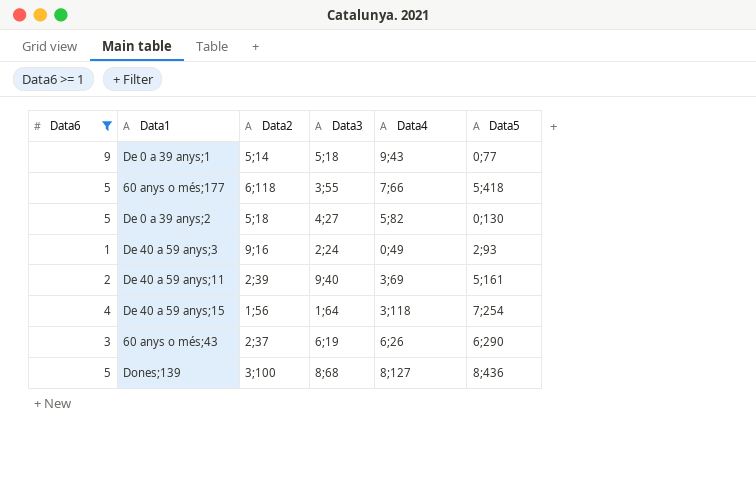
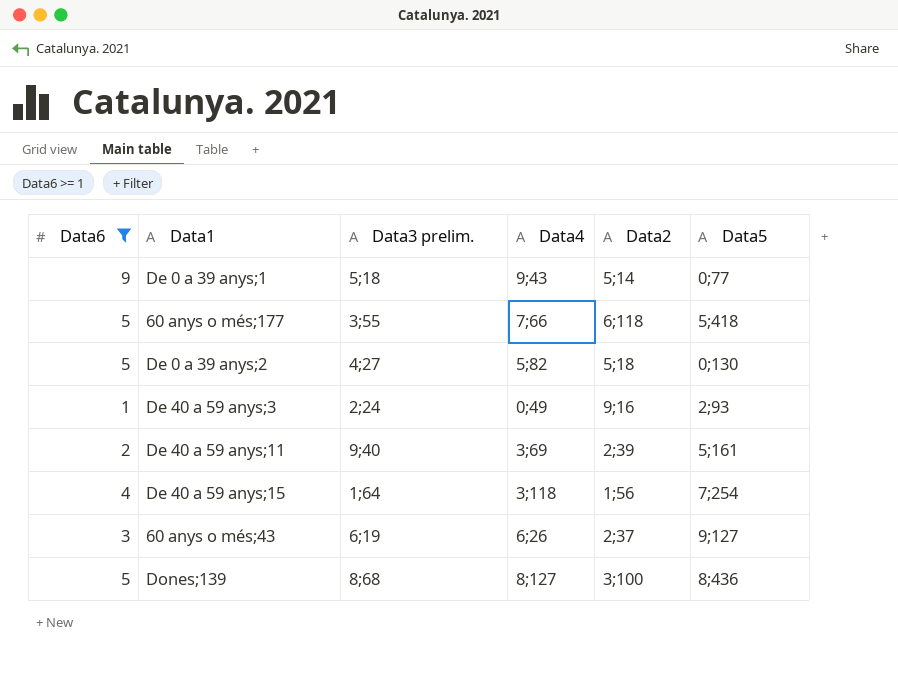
column name: Data3 -> Data3 prelim.
column Data2 | position: 3 -> 5
60 anys o més;43 | Data5: 6;290 -> 9;127

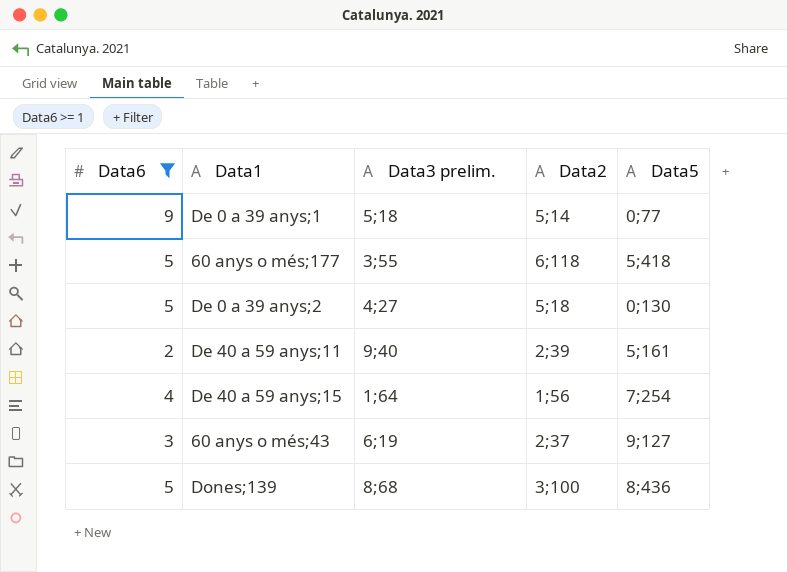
column Data4 | position: 4 -> none
row De 40 a 59 anys;3: 1 | 2;24 | 0;49 | 9;16 | 2;93 -> none

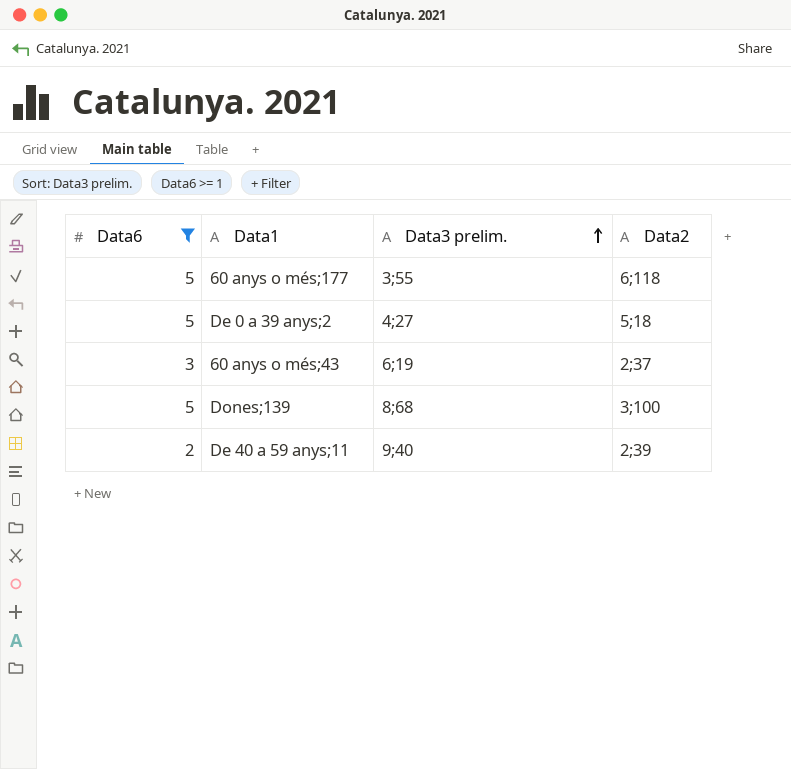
row order: none -> Data3 prelim. ascending
column Data5 | position: 5 -> none
row De 0 a 39 anys;1: 9 | 5;18 | 5;14 | 0;77 -> none
row De 40 a 59 anys;15: 4 | 1;64 | 1;56 | 7;254 -> none

